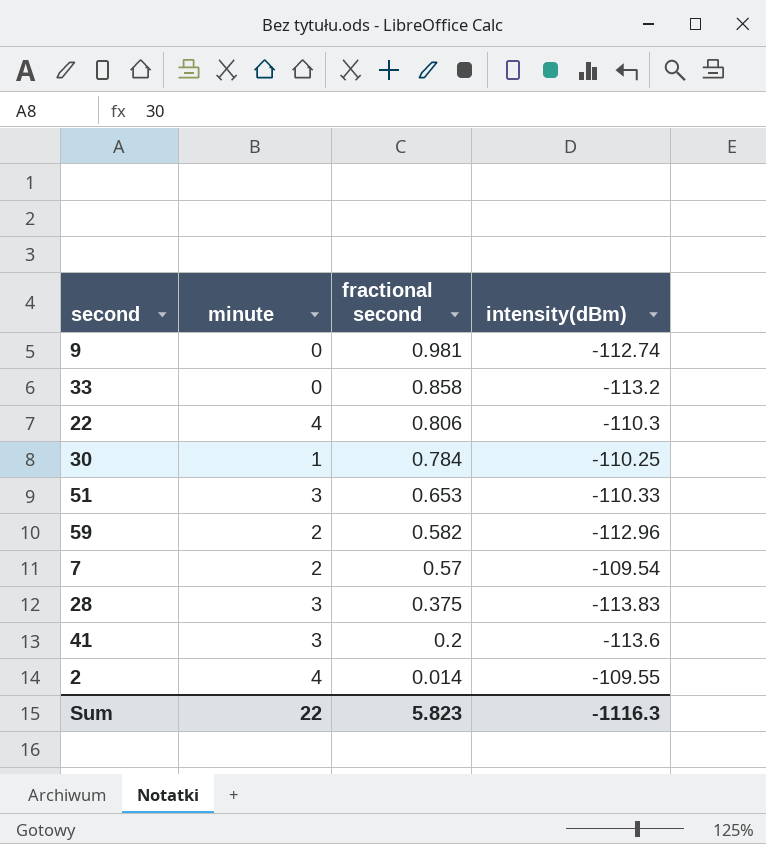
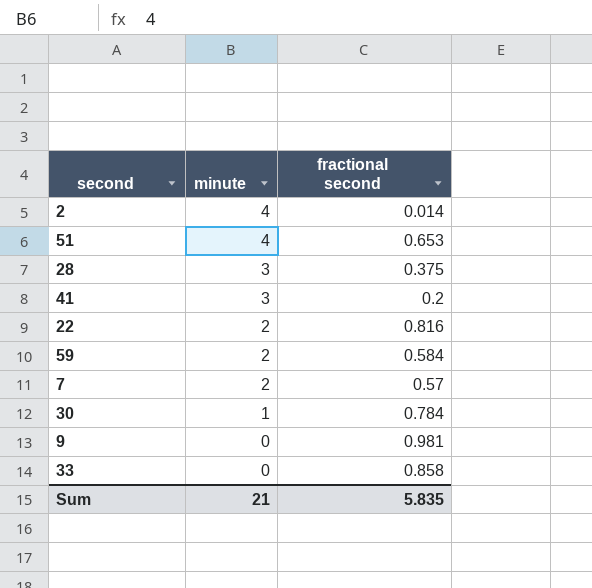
row order: fractional second descending -> minute descending
column intensity(dBm) | position: 4 -> none
51 | minute: 3 -> 4
22 | minute: 4 -> 2
22 | fractional second: 0.806 -> 0.816
59 | fractional second: 0.582 -> 0.584
Sum | minute: 22 -> 21
Sum | fractional second: 5.823 -> 5.835

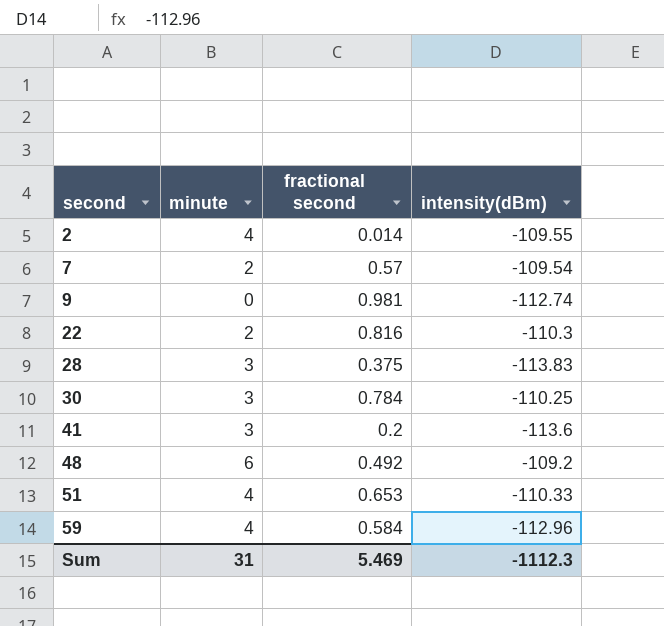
row order: minute descending -> second ascending
column intensity(dBm) | position: none -> 4
row 33: 0 | 0.858 -> none
30 | minute: 1 -> 3
row 48: none -> 6 | 0.492 | -109.2
59 | minute: 2 -> 4
Sum | minute: 21 -> 31
Sum | fractional second: 5.835 -> 5.469

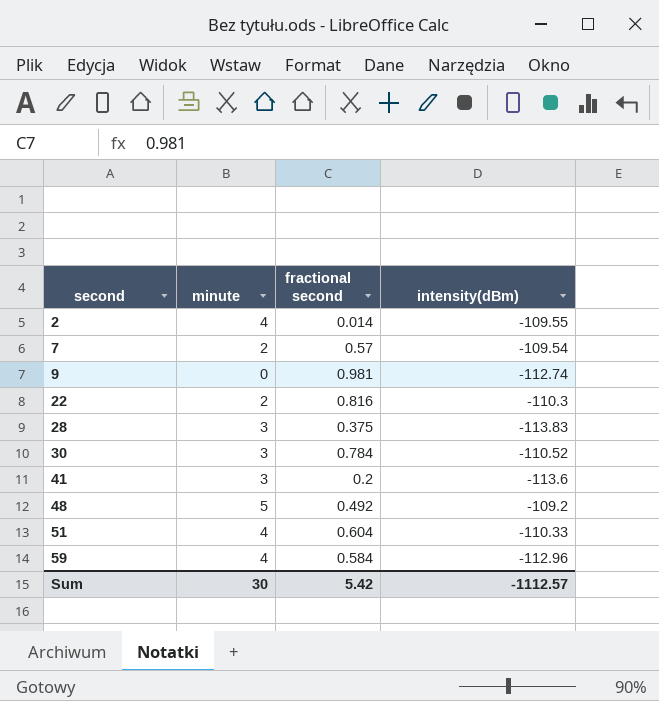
30 | intensity(dBm): -110.25 -> -110.52
48 | minute: 6 -> 5
51 | fractional second: 0.653 -> 0.604
Sum | minute: 31 -> 30
Sum | fractional second: 5.469 -> 5.42
Sum | intensity(dBm): -1112.3 -> -1112.57

